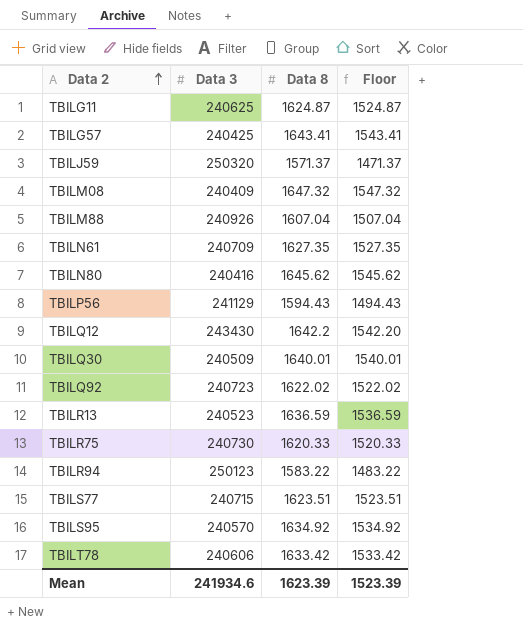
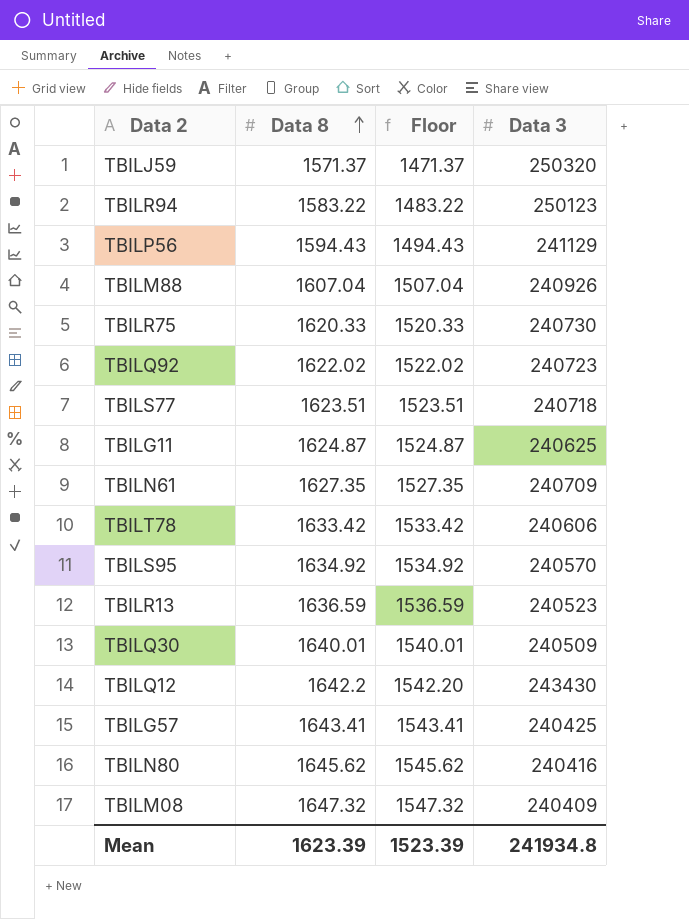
row order: Data 2 ascending -> Data 8 ascending
column Data 3 | position: 2 -> 4
TBILS77 | Data 3: 240715 -> 240718
Mean | Data 3: 241934.6 -> 241934.8

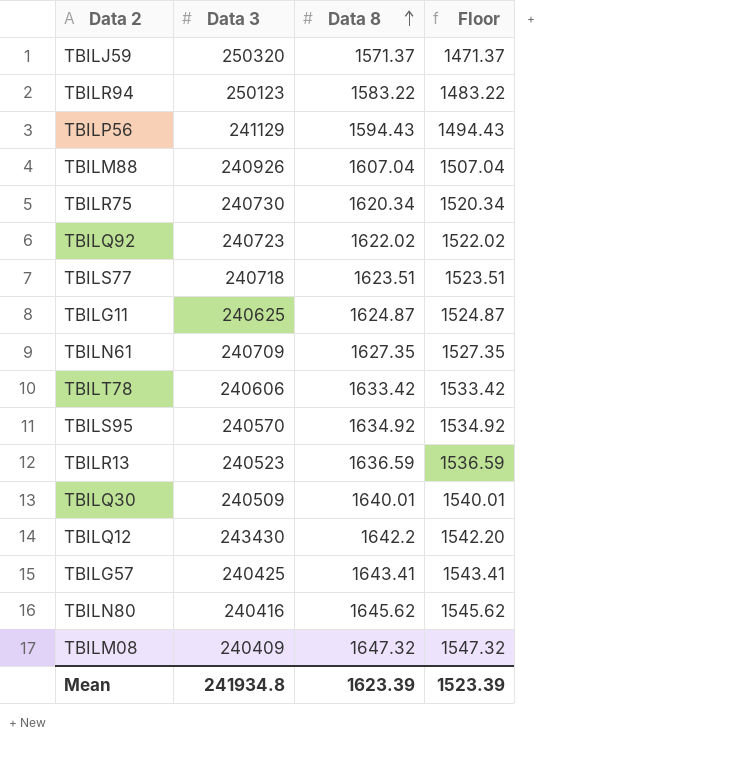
column Data 3 | position: 4 -> 2
TBILR75 | Data 8: 1620.33 -> 1620.34
TBILR75 | Floor: 1520.33 -> 1520.34

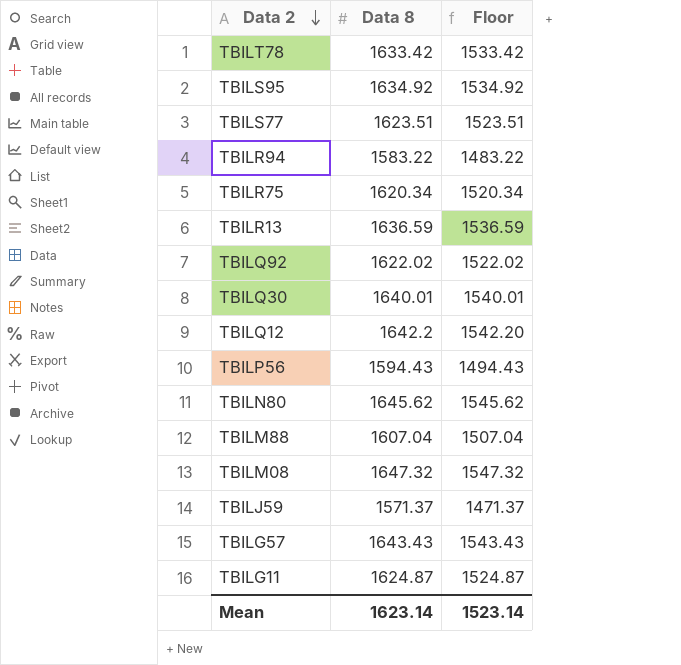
row order: Data 8 ascending -> Data 2 descending
column Data 3 | position: 2 -> none
row TBILN61: 240709 | 1627.35 | 1527.35 -> none
TBILG57 | Data 8: 1643.41 -> 1643.43
TBILG57 | Floor: 1543.41 -> 1543.43
Mean | Data 8: 1623.39 -> 1623.14
Mean | Floor: 1523.39 -> 1523.14

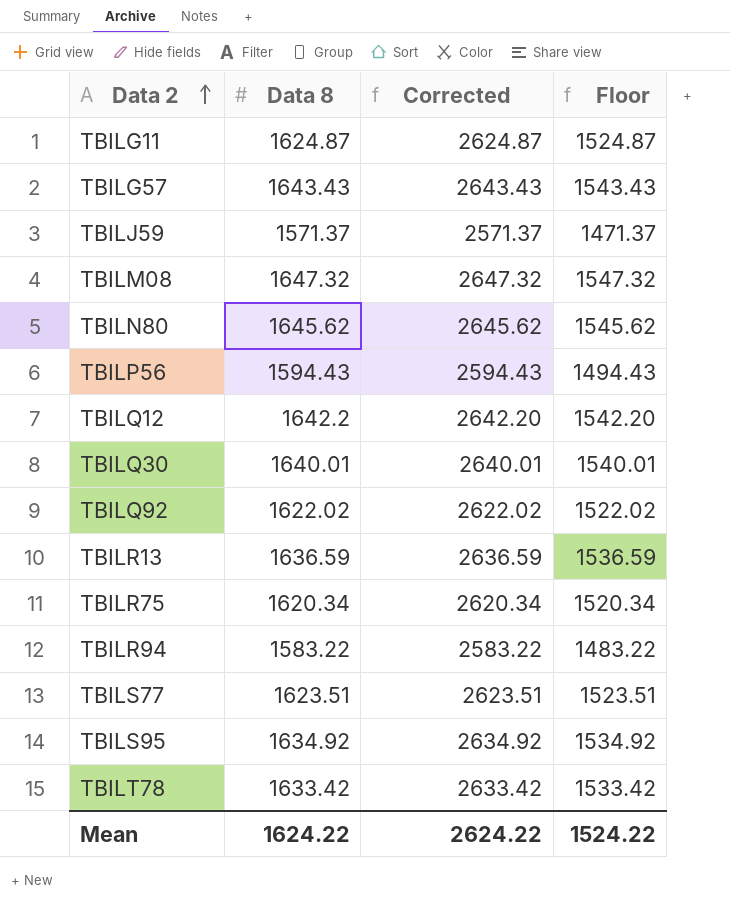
row order: Data 2 descending -> Data 2 ascending
column Corrected | formula: none -> [Data 8] + 1000
row TBILM88: 1607.04 | 1507.04 -> none
Mean | Data 8: 1623.14 -> 1624.22
Mean | Floor: 1523.14 -> 1524.22

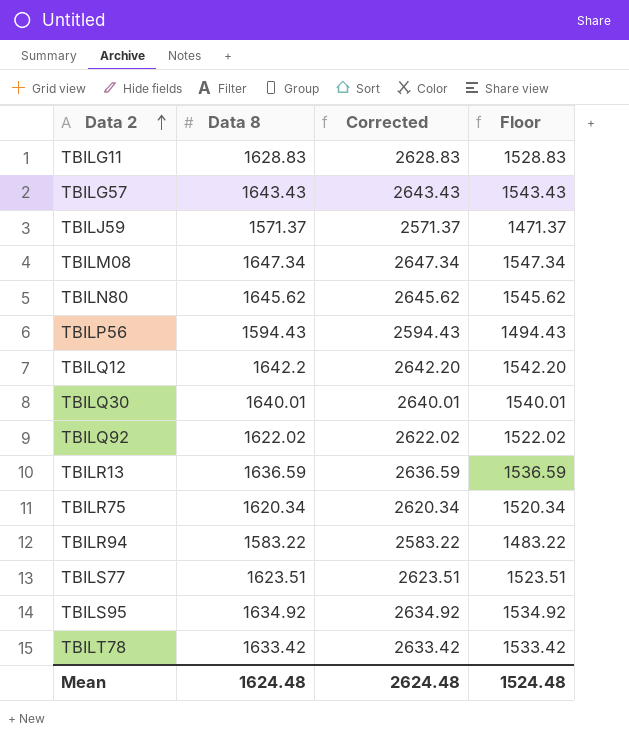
TBILG11 | Data 8: 1624.87 -> 1628.83
TBILG11 | Corrected: 2624.87 -> 2628.83
TBILG11 | Floor: 1524.87 -> 1528.83
TBILM08 | Data 8: 1647.32 -> 1647.34
TBILM08 | Corrected: 2647.32 -> 2647.34
TBILM08 | Floor: 1547.32 -> 1547.34
Mean | Data 8: 1624.22 -> 1624.48
Mean | Corrected: 2624.22 -> 2624.48
Mean | Floor: 1524.22 -> 1524.48

